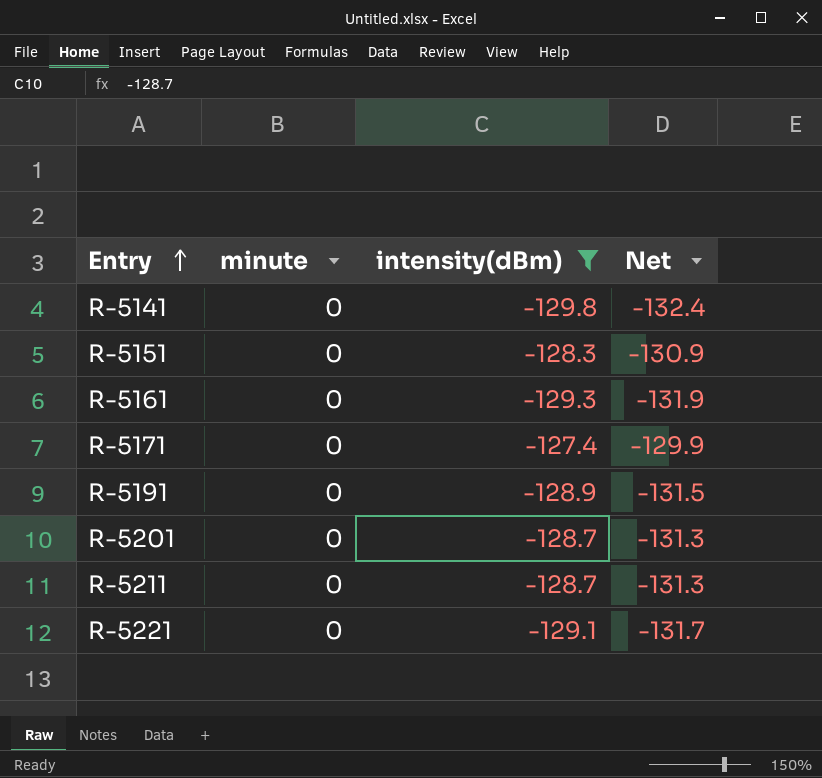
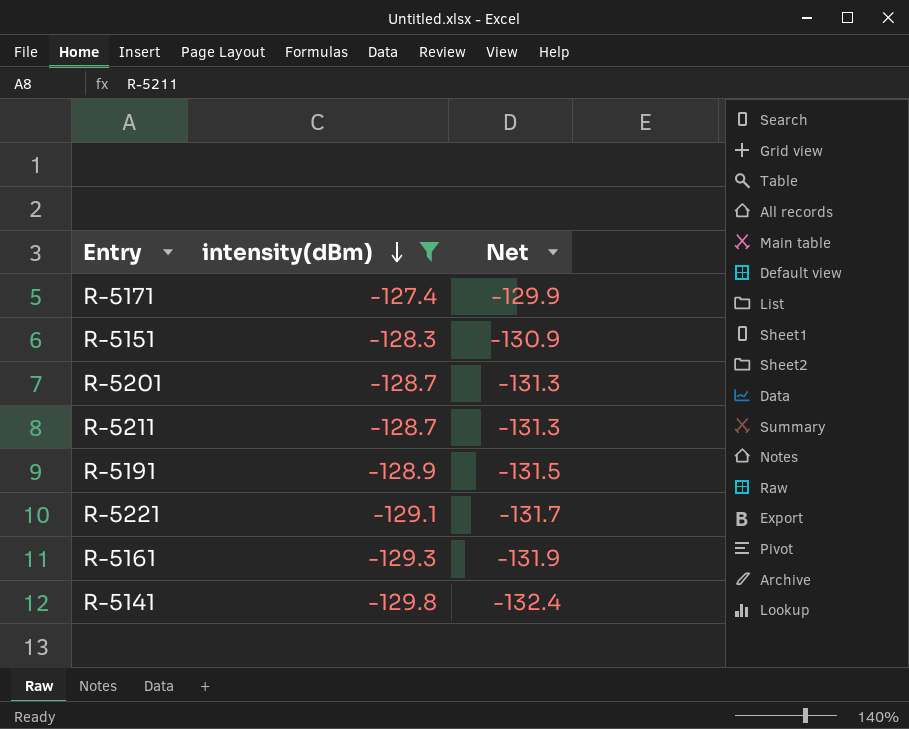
row order: Entry ascending -> intensity(dBm) descending
column minute | position: 2 -> none

